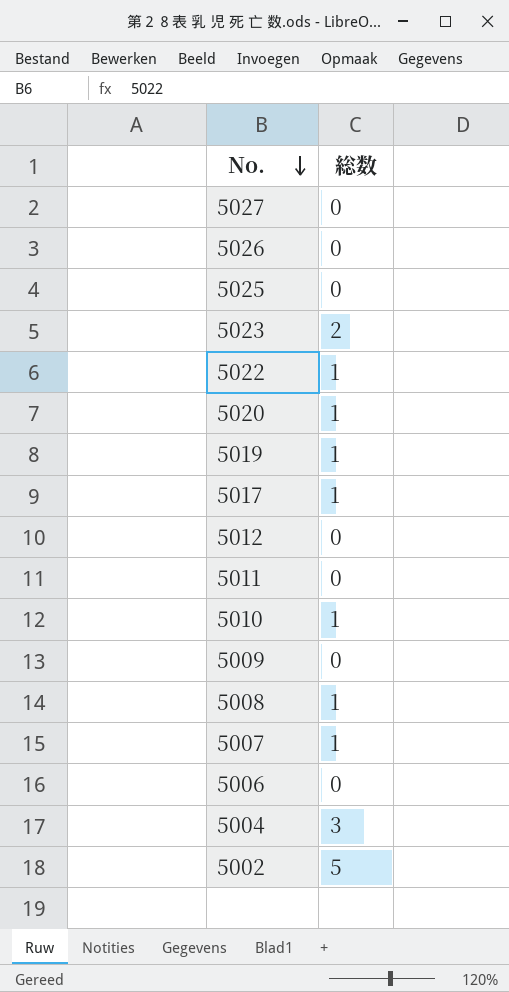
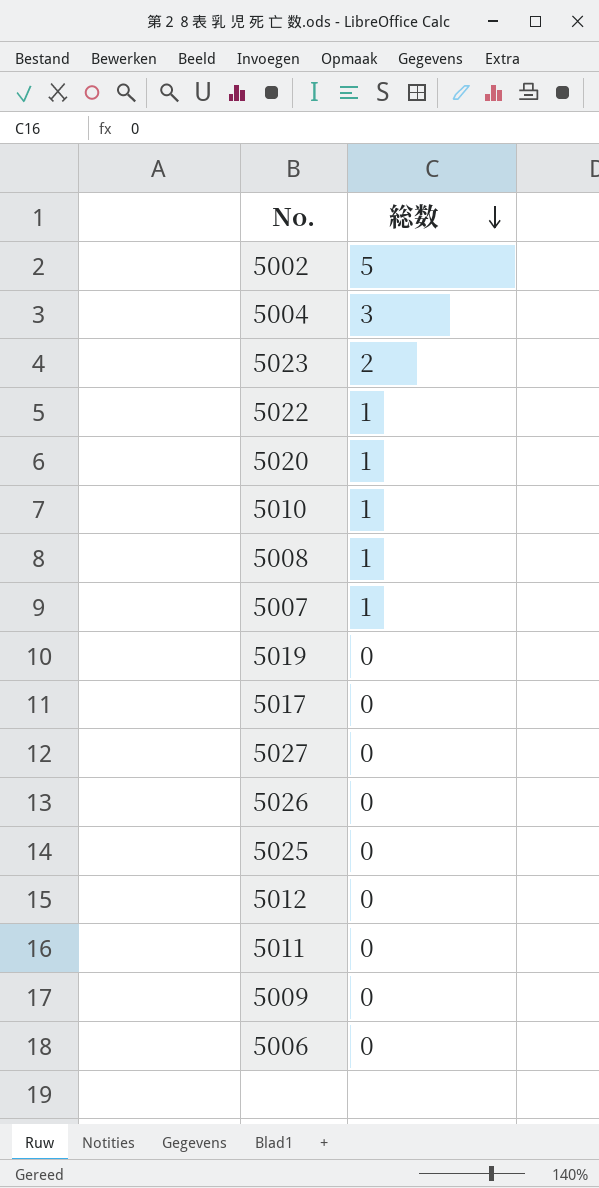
row order: No. descending -> 総数 descending
5019 | 総数: 1 -> 0
5017 | 総数: 1 -> 0

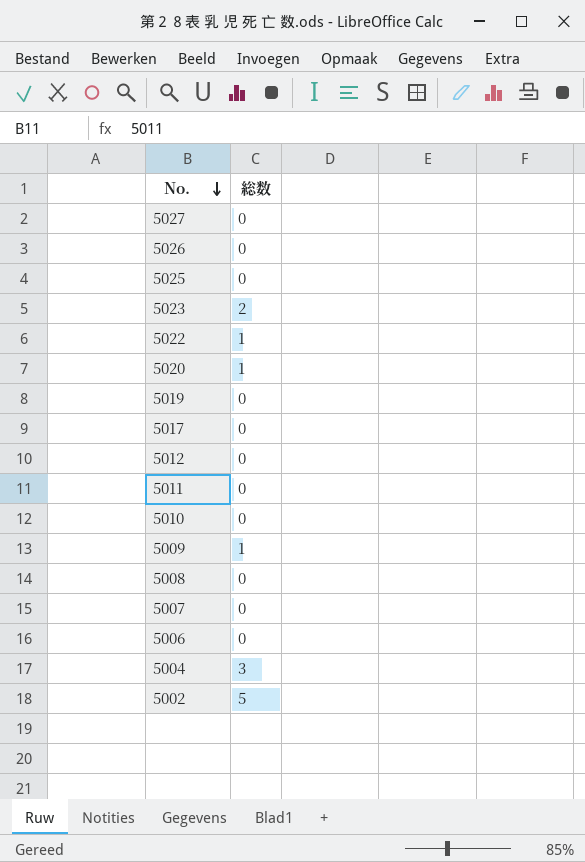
row order: 総数 descending -> No. descending
5010 | 総数: 1 -> 0
5009 | 総数: 0 -> 1
5008 | 総数: 1 -> 0
5007 | 総数: 1 -> 0

